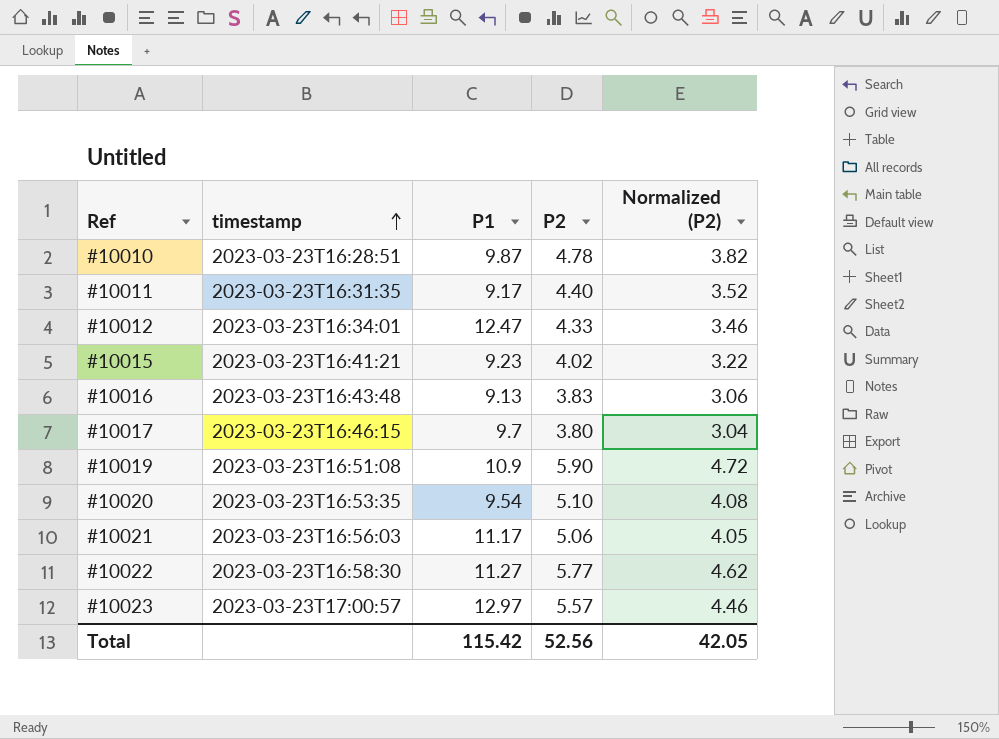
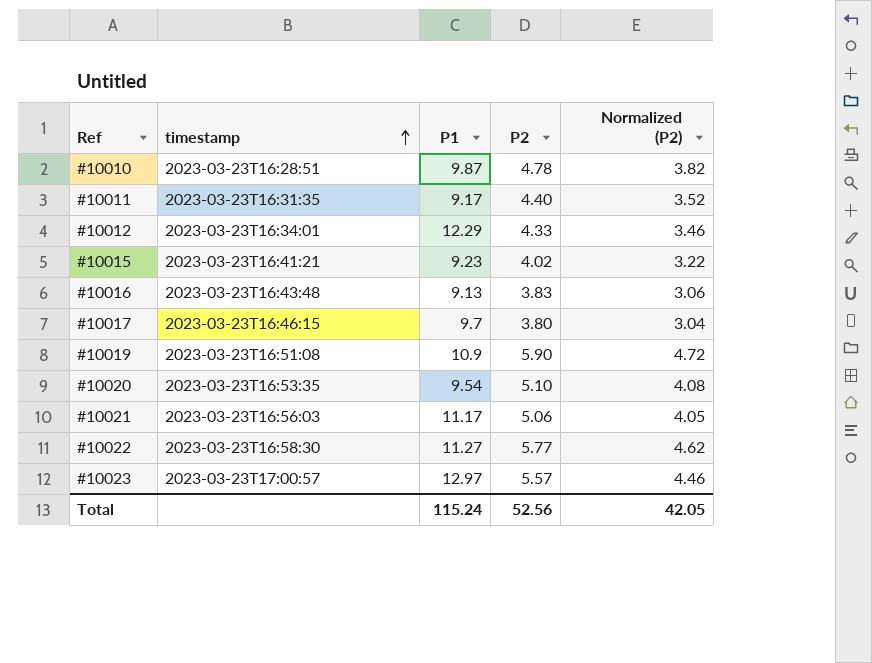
#10012 | P1: 12.47 -> 12.29
Total | P1: 115.42 -> 115.24

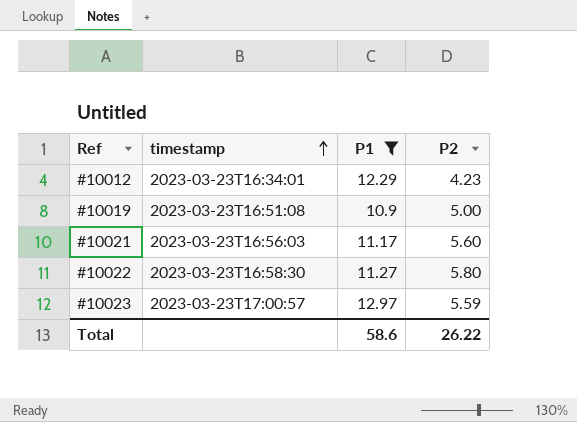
filter: none -> P1 >= 10.9
column Normalized (P2) | formula: [P2] * 0.8 -> none
#10012 | P2: 4.33 -> 4.23
#10019 | P2: 5.90 -> 5.00
#10021 | P2: 5.06 -> 5.60
#10022 | P2: 5.77 -> 5.80
#10023 | P2: 5.57 -> 5.59
Total | P1: 115.24 -> 58.6
Total | P2: 52.56 -> 26.22

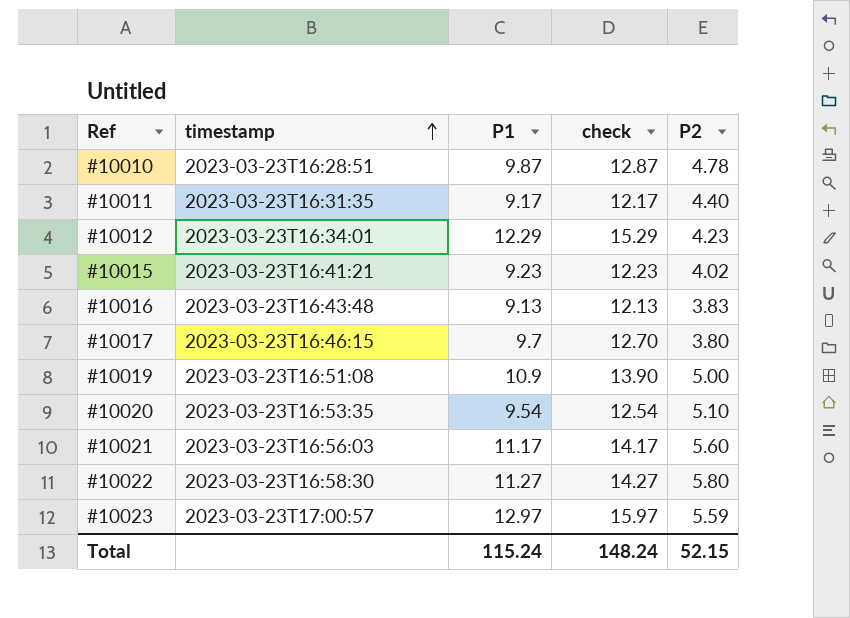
filter: P1 >= 10.9 -> none
column check | formula: none -> [P1] + 3
Total | P1: 58.6 -> 115.24
Total | P2: 26.22 -> 52.15

